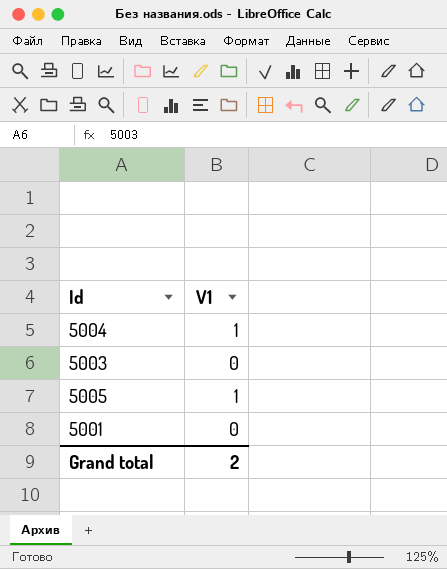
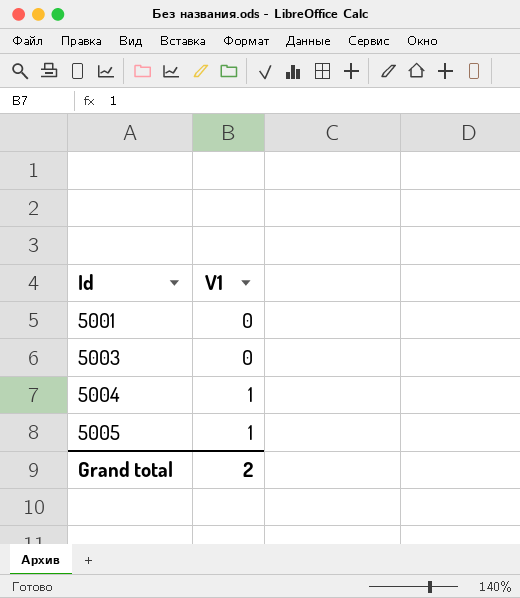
row order: none -> Id ascending

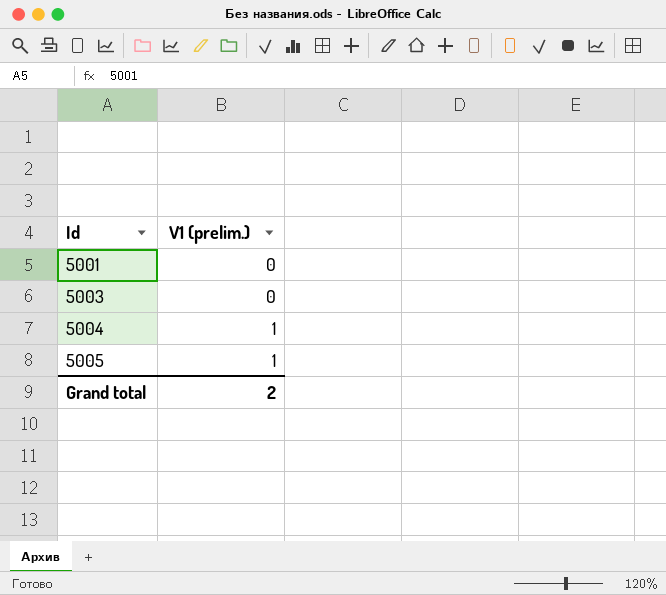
column name: V1 -> V1 (prelim.)

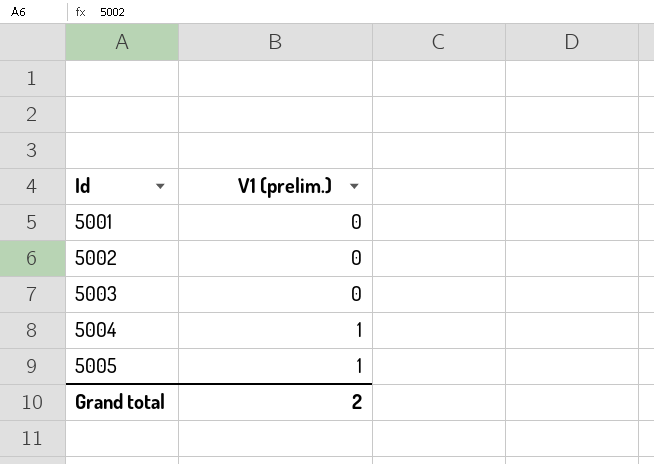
row 5002: none -> 0

